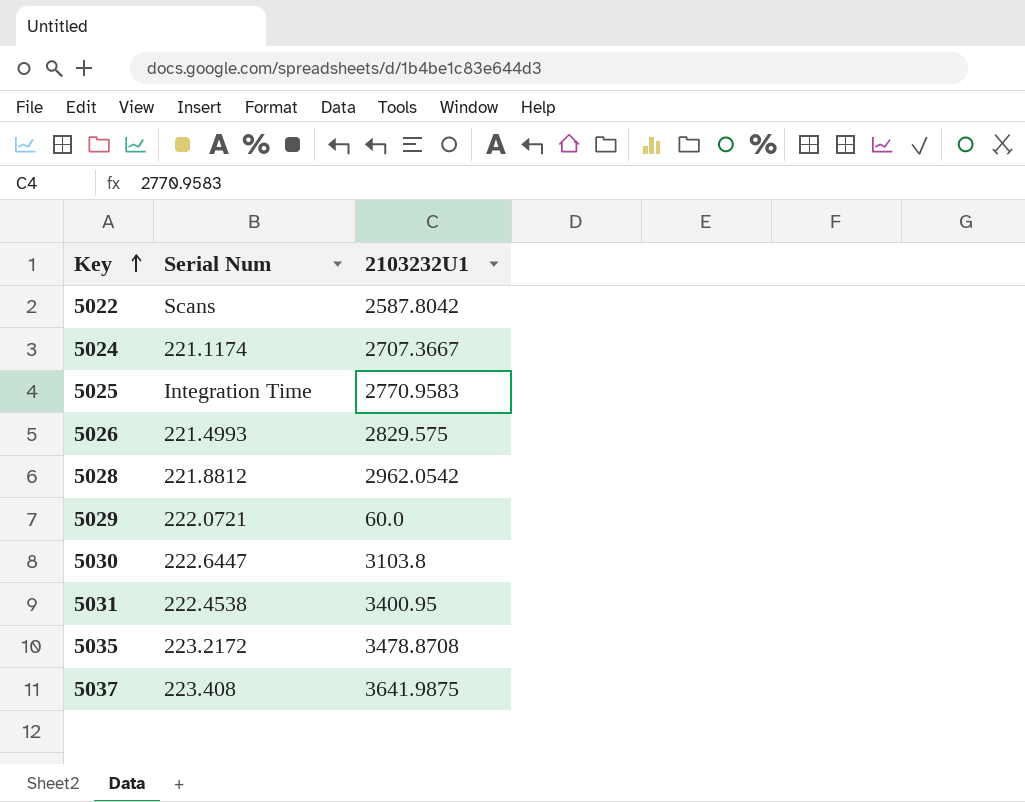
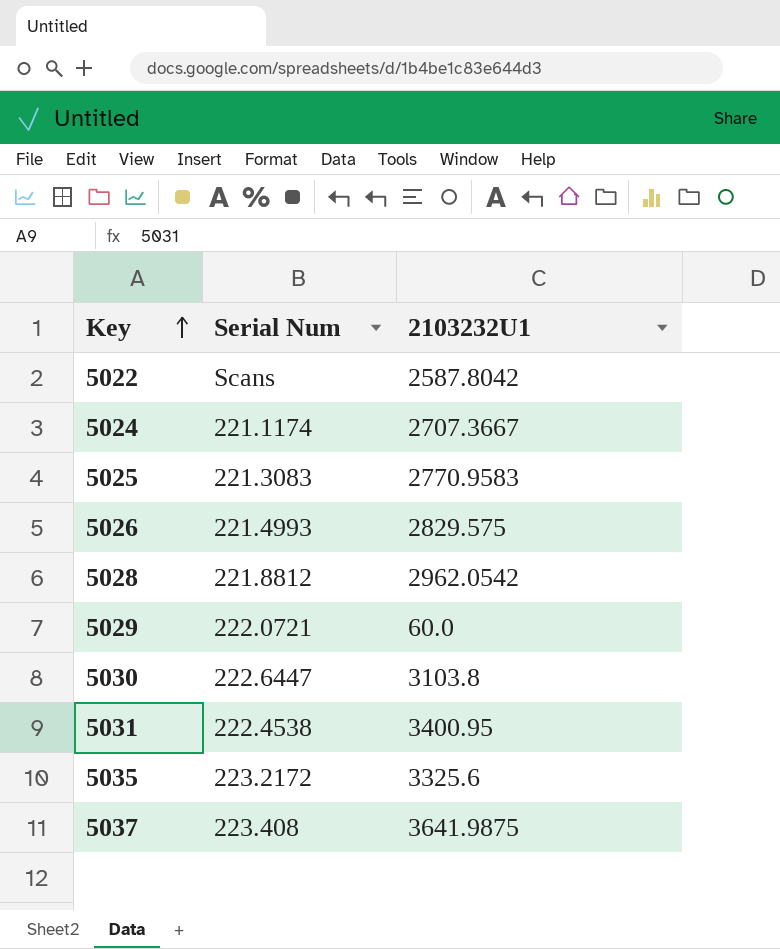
5025 | Serial Num: Integration Time -> 221.3083
5035 | 2103232U1: 3478.8708 -> 3325.6

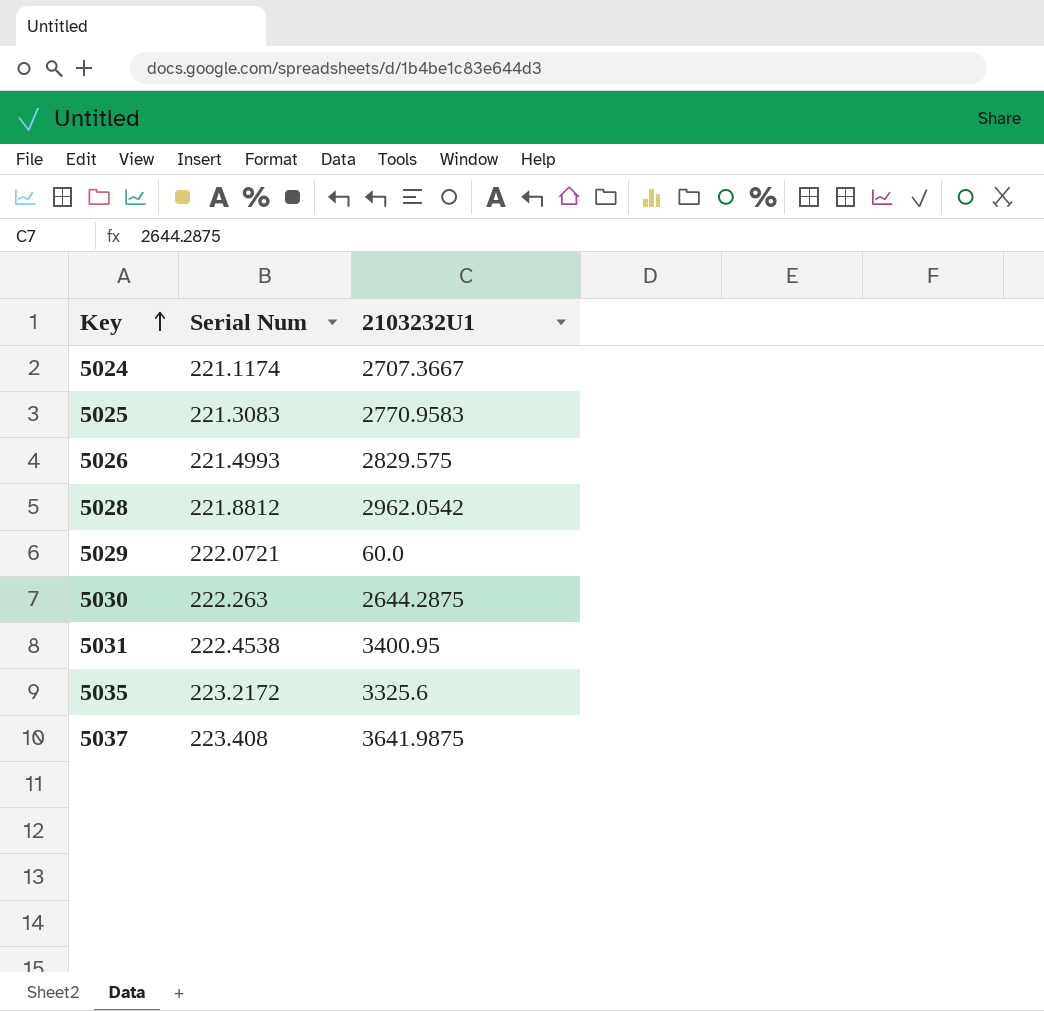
row 5022: Scans | 2587.8042 -> none
5030 | Serial Num: 222.6447 -> 222.263
5030 | 2103232U1: 3103.8 -> 2644.2875

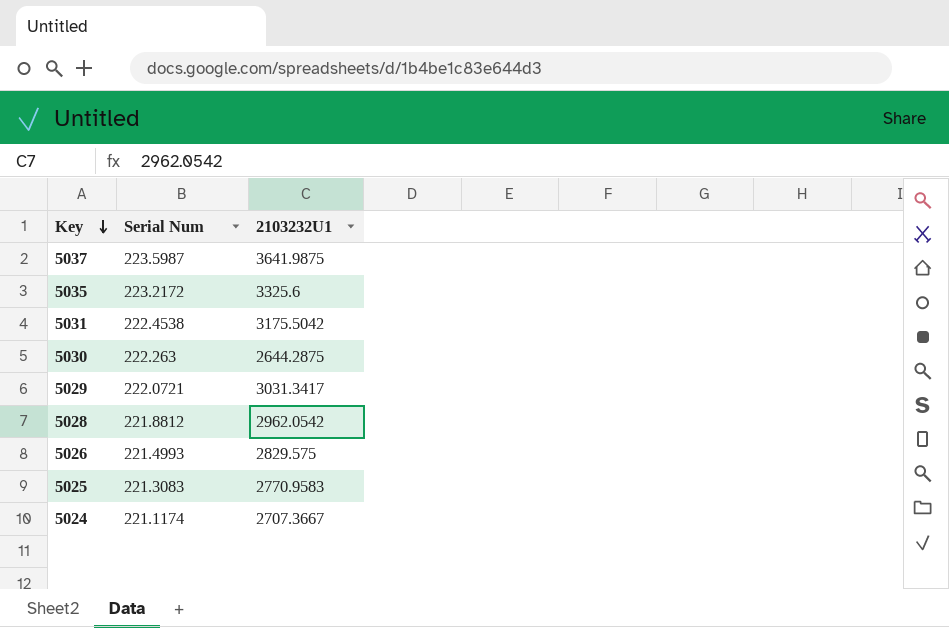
row order: Key ascending -> Key descending
5037 | Serial Num: 223.408 -> 223.5987
5031 | 2103232U1: 3400.95 -> 3175.5042
5029 | 2103232U1: 60.0 -> 3031.3417

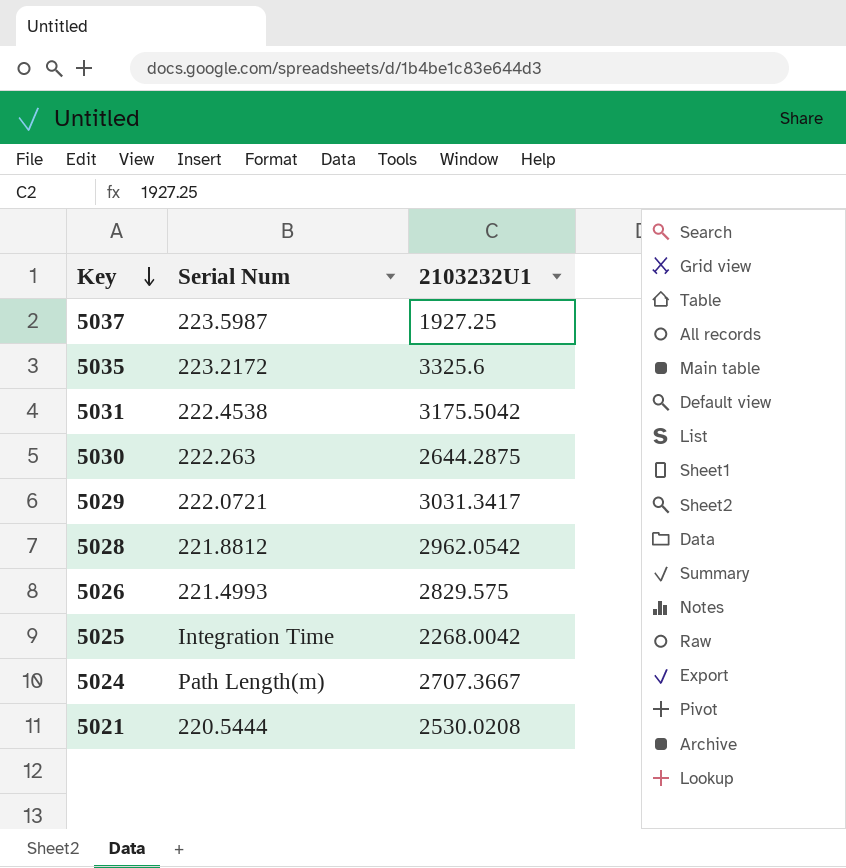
5037 | 2103232U1: 3641.9875 -> 1927.25
5025 | Serial Num: 221.3083 -> Integration Time
5025 | 2103232U1: 2770.9583 -> 2268.0042
5024 | Serial Num: 221.1174 -> Path Length(m)
row 5021: none -> 220.5444 | 2530.0208

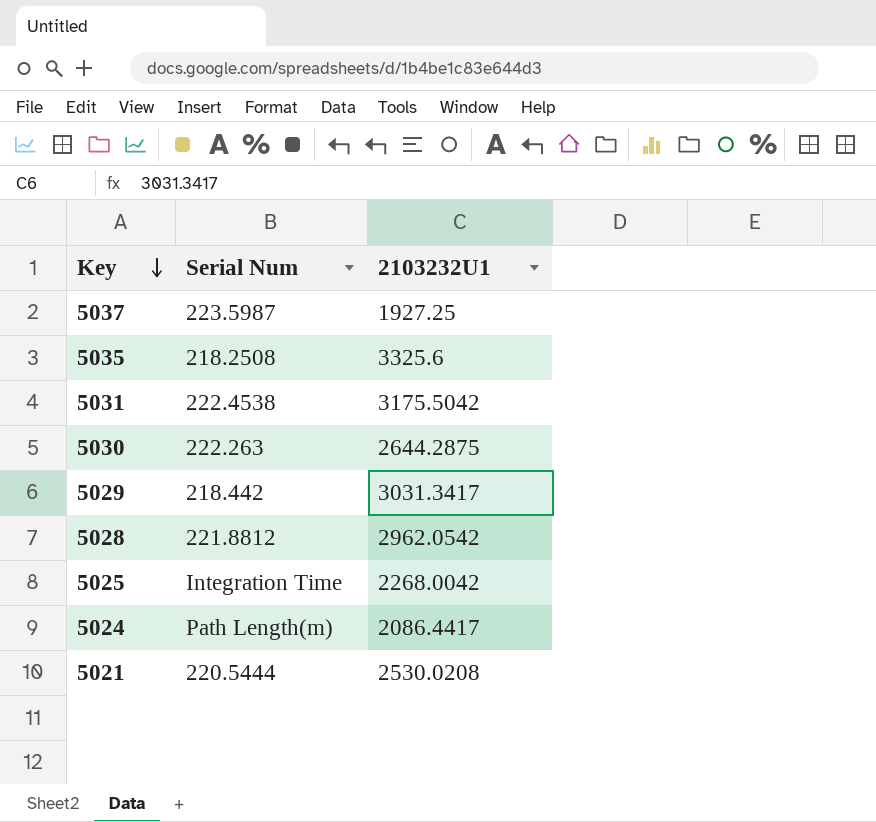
row 5026: 221.4993 | 2829.575 -> none
5035 | Serial Num: 223.2172 -> 218.2508
5029 | Serial Num: 222.0721 -> 218.442
5024 | 2103232U1: 2707.3667 -> 2086.4417

